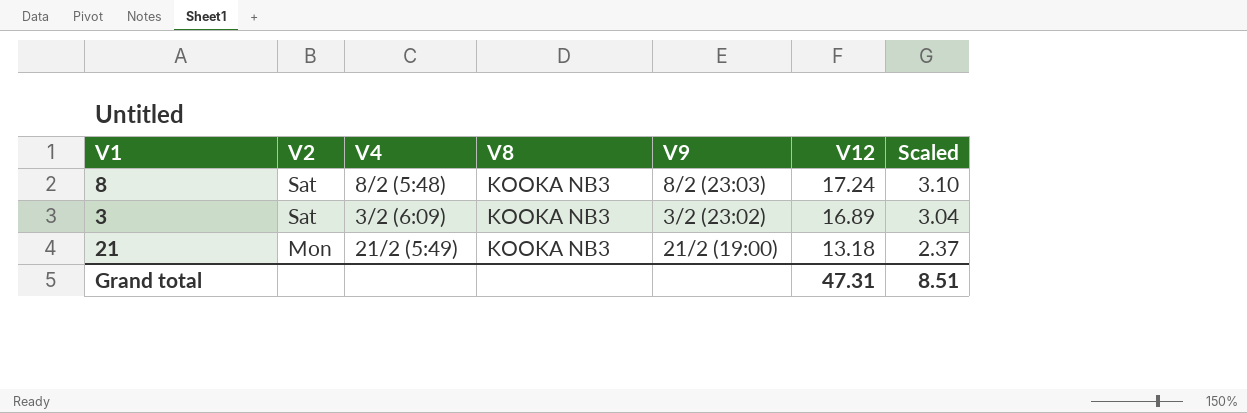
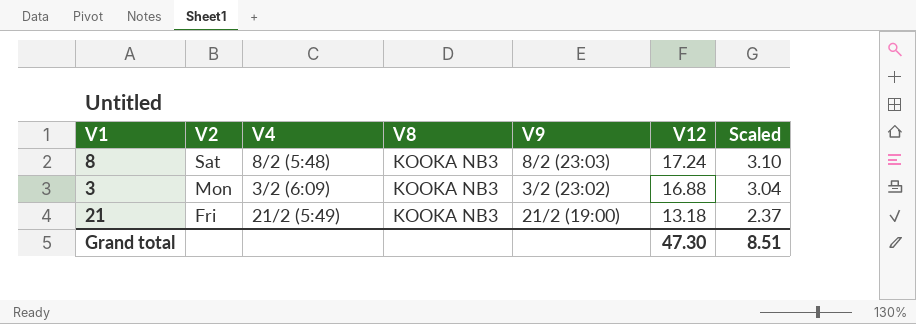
3 | V2: Sat -> Mon
3 | V12: 16.89 -> 16.88
21 | V2: Mon -> Fri
Grand total | V12: 47.31 -> 47.30

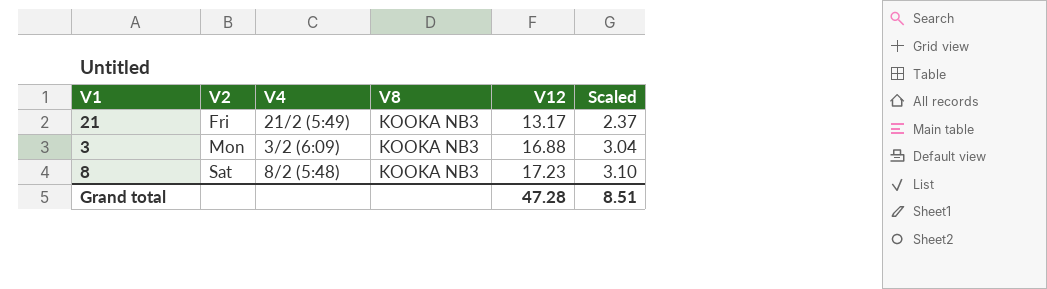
row order: V2 descending -> V2 ascending
column V9 | position: 5 -> none
21 | V12: 13.18 -> 13.17
8 | V12: 17.24 -> 17.23
Grand total | V12: 47.30 -> 47.28

